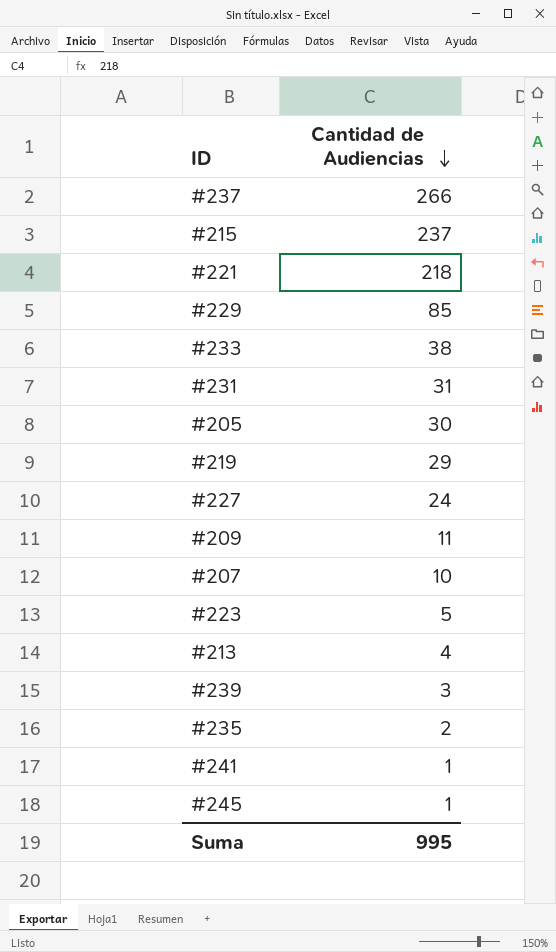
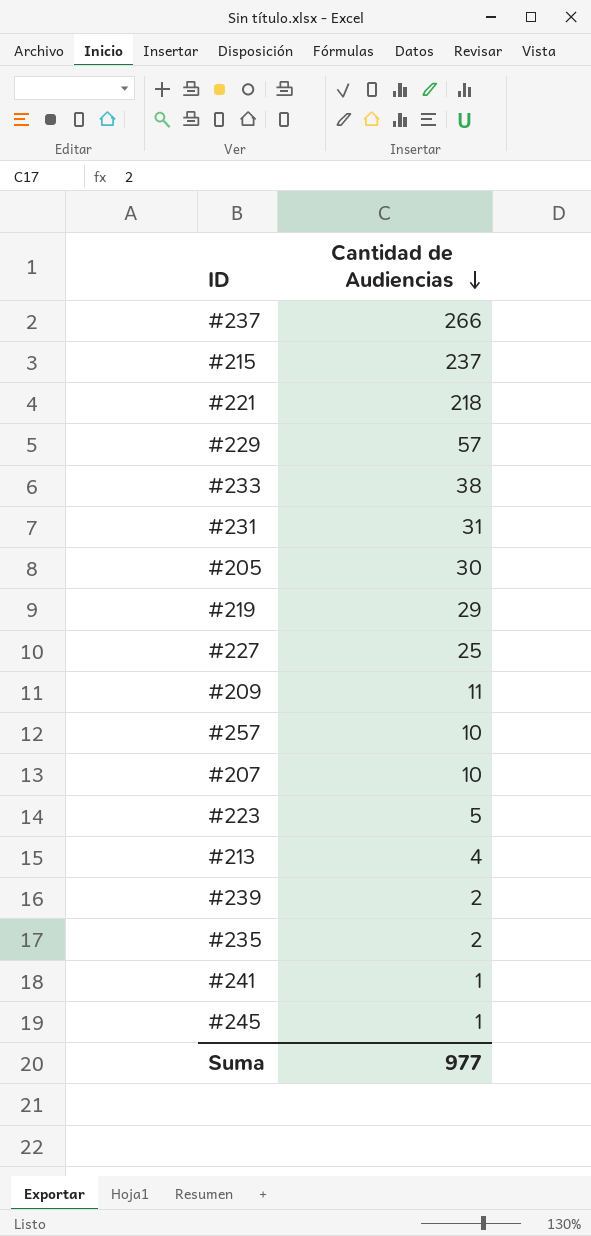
#229 | Cantidad de Audiencias: 85 -> 57
#227 | Cantidad de Audiencias: 24 -> 25
row #257: none -> 10
#239 | Cantidad de Audiencias: 3 -> 2
Suma | Cantidad de Audiencias: 995 -> 977

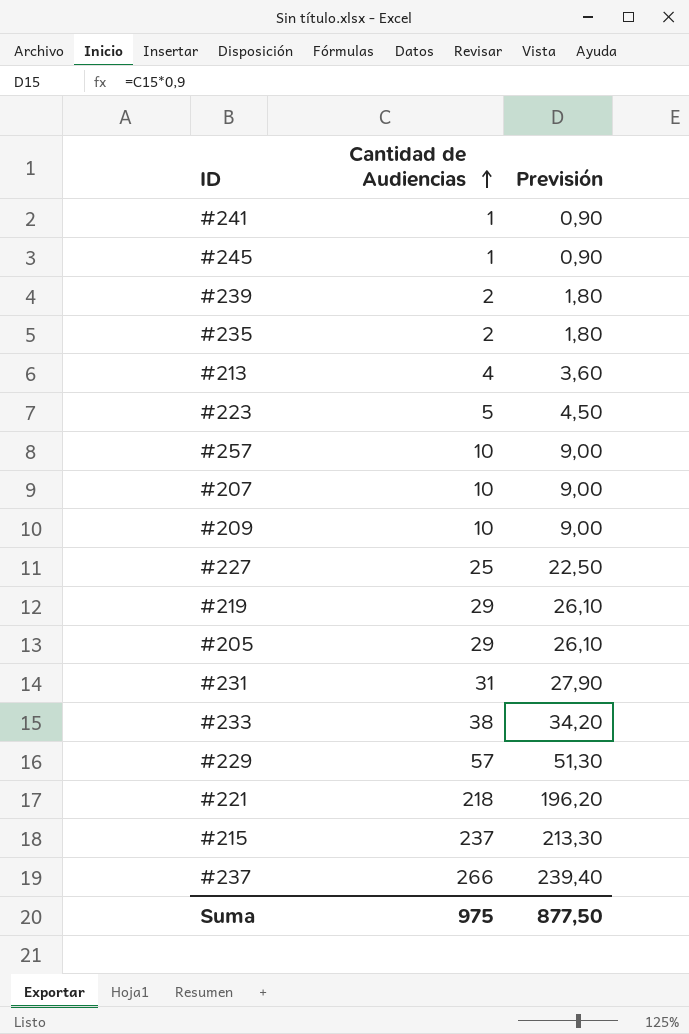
row order: Cantidad de Audiencias descending -> Cantidad de Audiencias ascending
column Previsión | formula: none -> [Cantidad de Audiencias] * 0,9
#209 | Cantidad de Audiencias: 11 -> 10
#205 | Cantidad de Audiencias: 30 -> 29
Suma | Cantidad de Audiencias: 977 -> 975

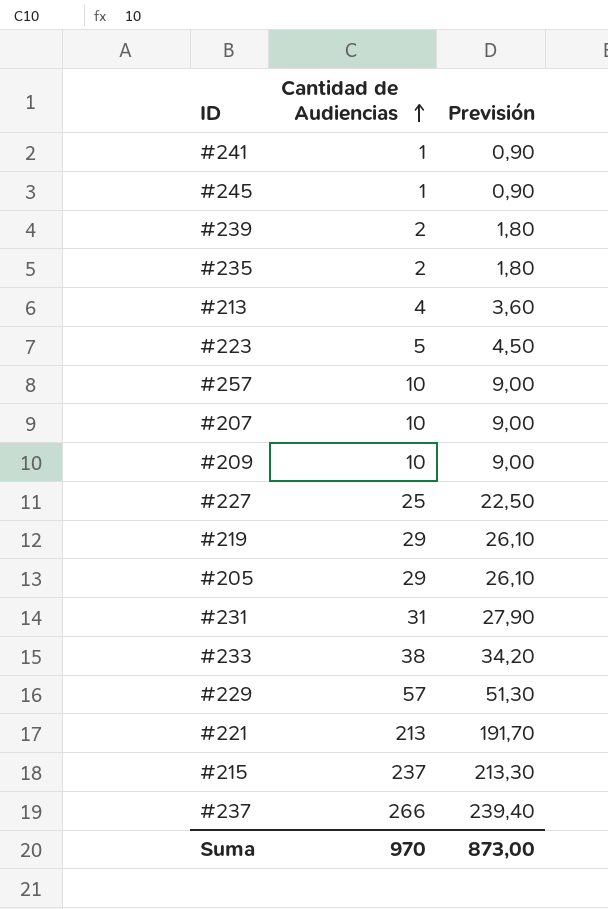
#221 | Cantidad de Audiencias: 218 -> 213
#221 | Previsión: 196,20 -> 191,70
Suma | Cantidad de Audiencias: 975 -> 970
Suma | Previsión: 877,50 -> 873,00

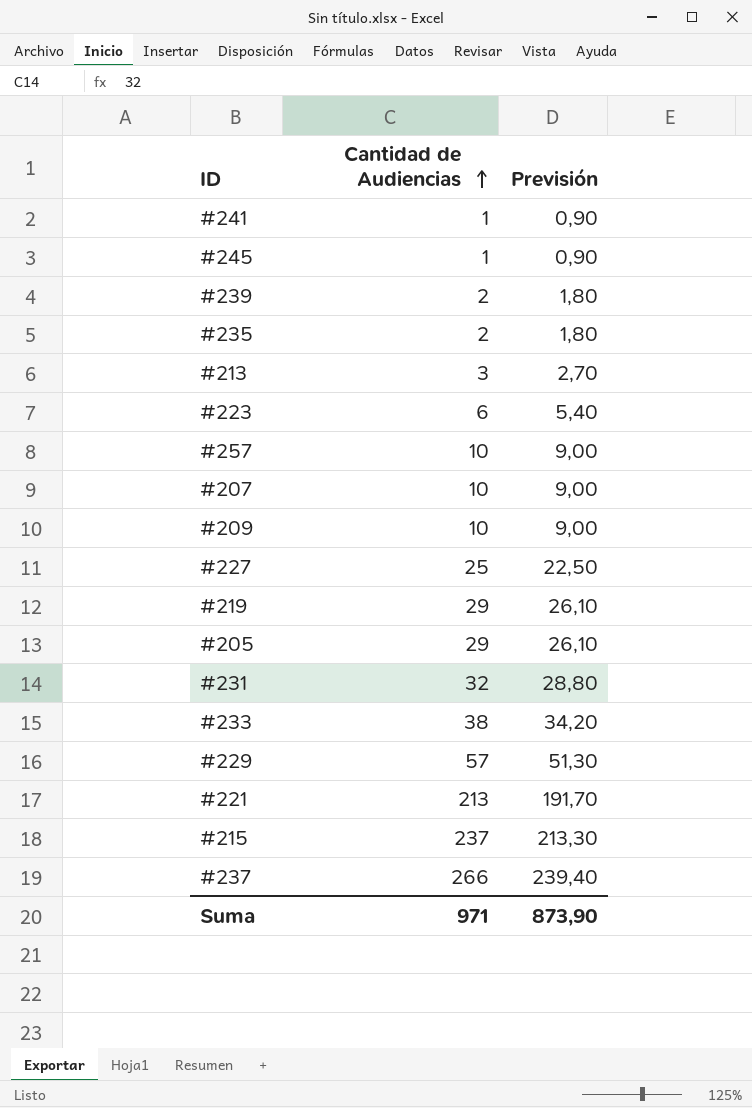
#213 | Cantidad de Audiencias: 4 -> 3
#213 | Previsión: 3,60 -> 2,70
#223 | Cantidad de Audiencias: 5 -> 6
#223 | Previsión: 4,50 -> 5,40
#231 | Cantidad de Audiencias: 31 -> 32
#231 | Previsión: 27,90 -> 28,80
Suma | Cantidad de Audiencias: 970 -> 971
Suma | Previsión: 873,00 -> 873,90

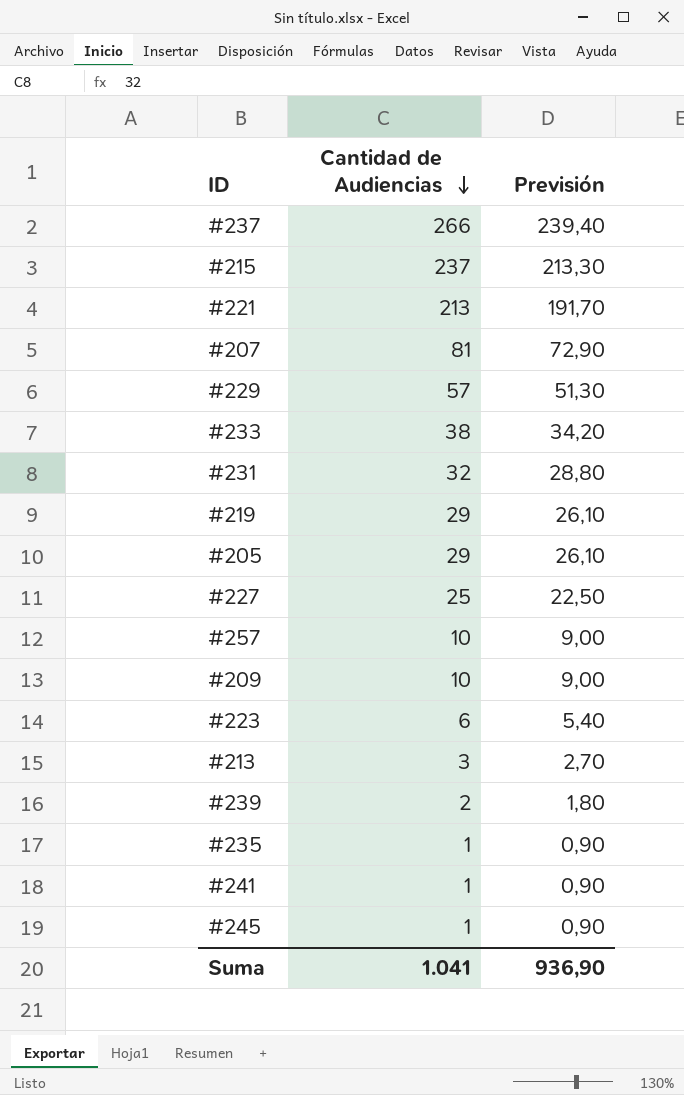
row order: Cantidad de Audiencias ascending -> Cantidad de Audiencias descending
#207 | Cantidad de Audiencias: 10 -> 81
#207 | Previsión: 9,00 -> 72,90
#235 | Cantidad de Audiencias: 2 -> 1
#235 | Previsión: 1,80 -> 0,90
Suma | Cantidad de Audiencias: 971 -> 1.041
Suma | Previsión: 873,90 -> 936,90

